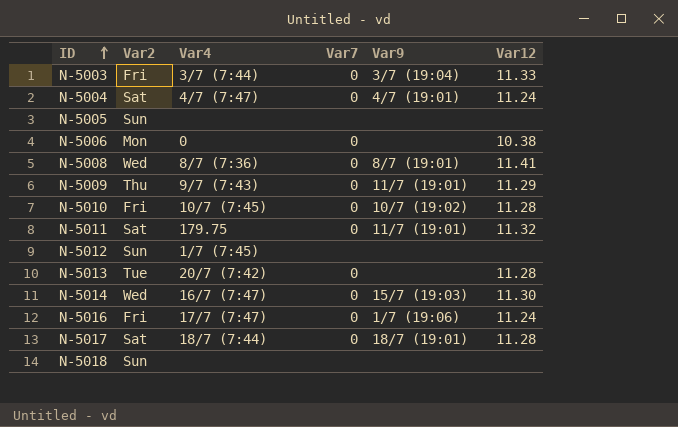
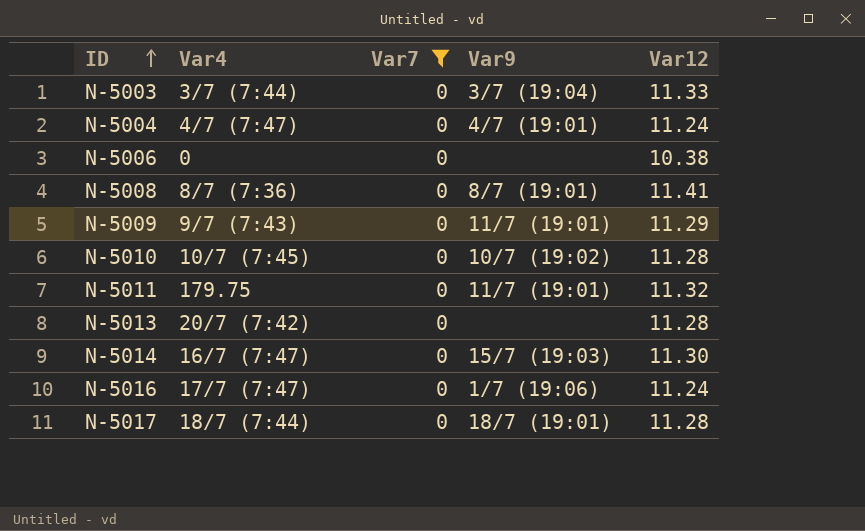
filter: none -> Var7 = 0
column Var2 | position: 2 -> none

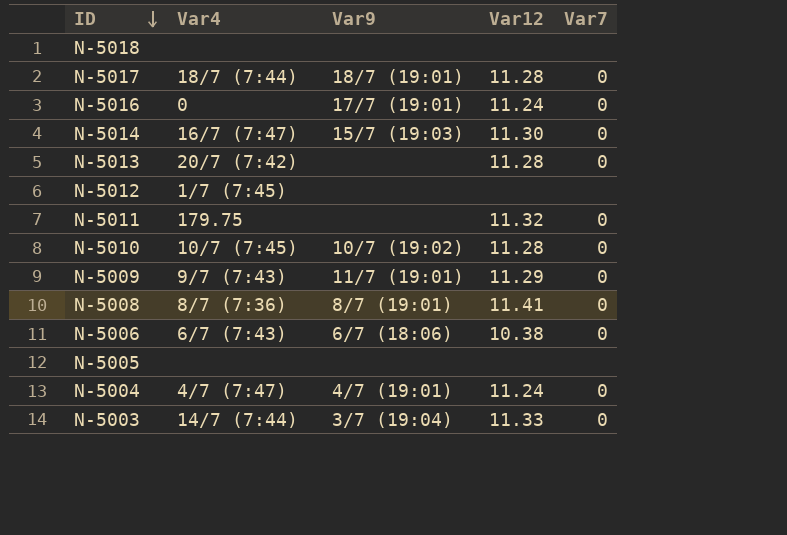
filter: Var7 = 0 -> none
row order: ID ascending -> ID descending
column Var7 | position: 3 -> 5
N-5016 | Var4: 17/7 (7:47) -> 0
N-5016 | Var9: 1/7 (19:06) -> 17/7 (19:01)
N-5011 | Var9: 11/7 (19:01) -> none
N-5006 | Var4: 0 -> 6/7 (7:43)
N-5006 | Var9: none -> 6/7 (18:06)
N-5003 | Var4: 3/7 (7:44) -> 14/7 (7:44)

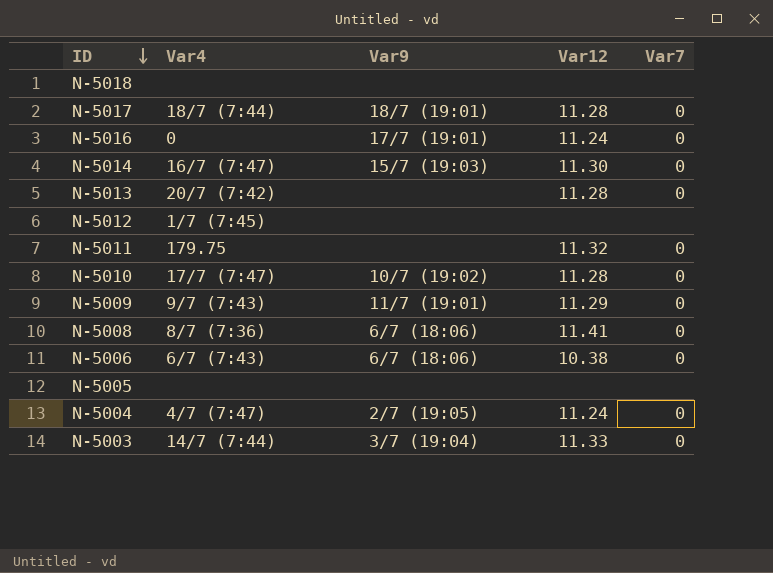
N-5010 | Var4: 10/7 (7:45) -> 17/7 (7:47)
N-5008 | Var9: 8/7 (19:01) -> 6/7 (18:06)
N-5004 | Var9: 4/7 (19:01) -> 2/7 (19:05)

